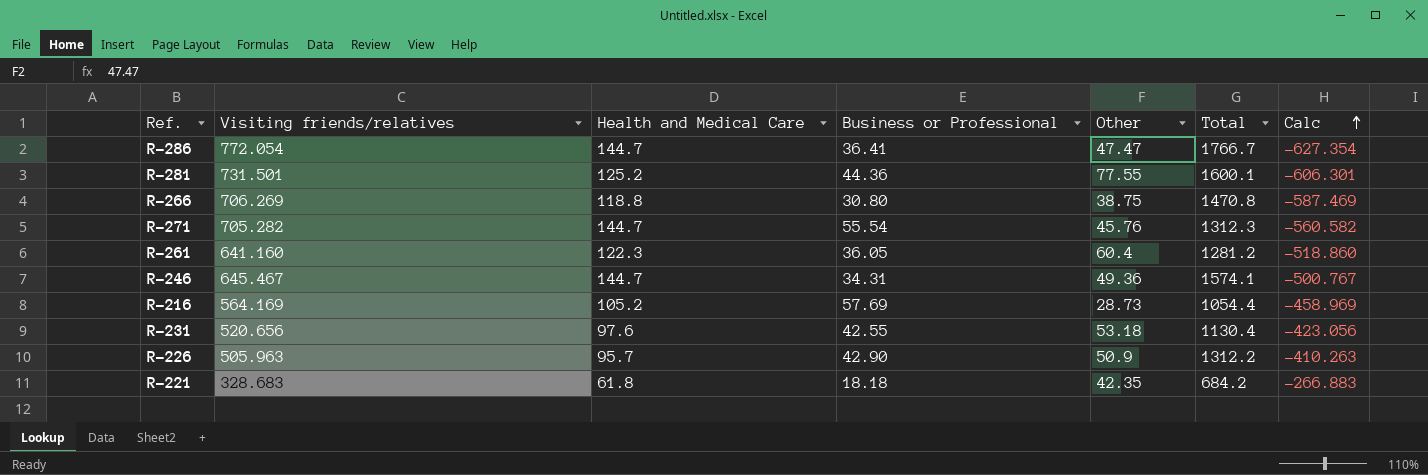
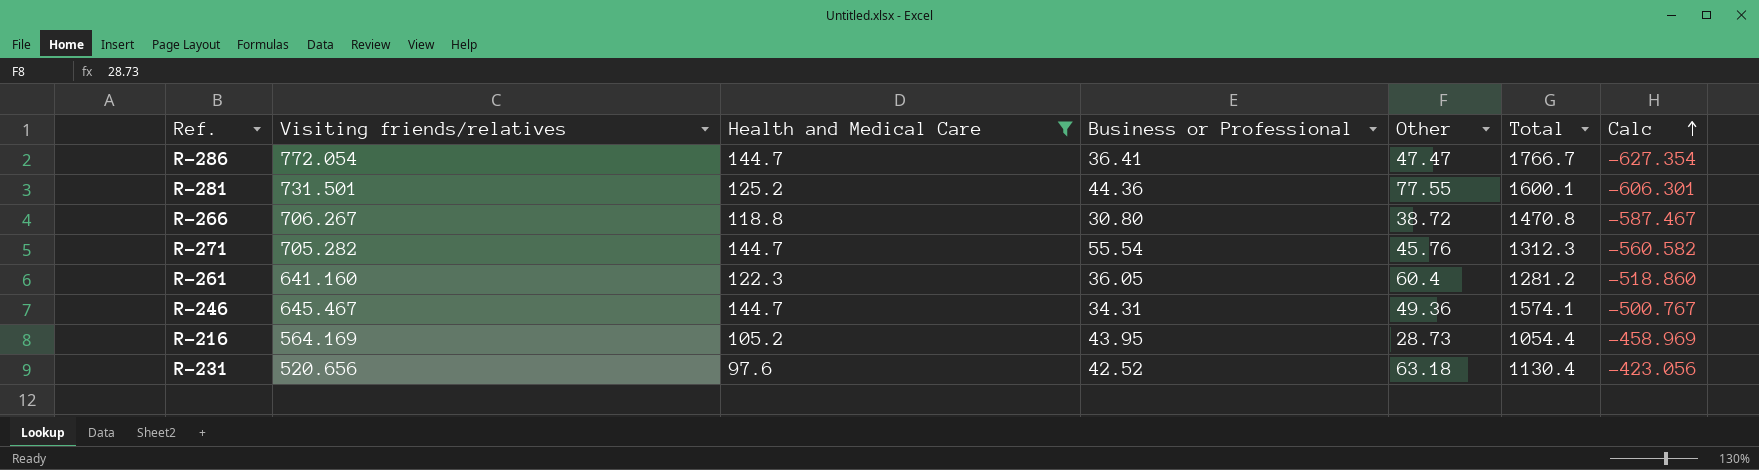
filter: none -> Health and Medical Care >= 97.6
R-266 | Visiting friends/relatives: 706.269 -> 706.267
R-266 | Other: 38.75 -> 38.72
R-266 | Calc: -587.469 -> -587.467
R-216 | Business or Professional: 57.69 -> 43.95
R-231 | Business or Professional: 42.55 -> 42.52
R-231 | Other: 53.18 -> 63.18

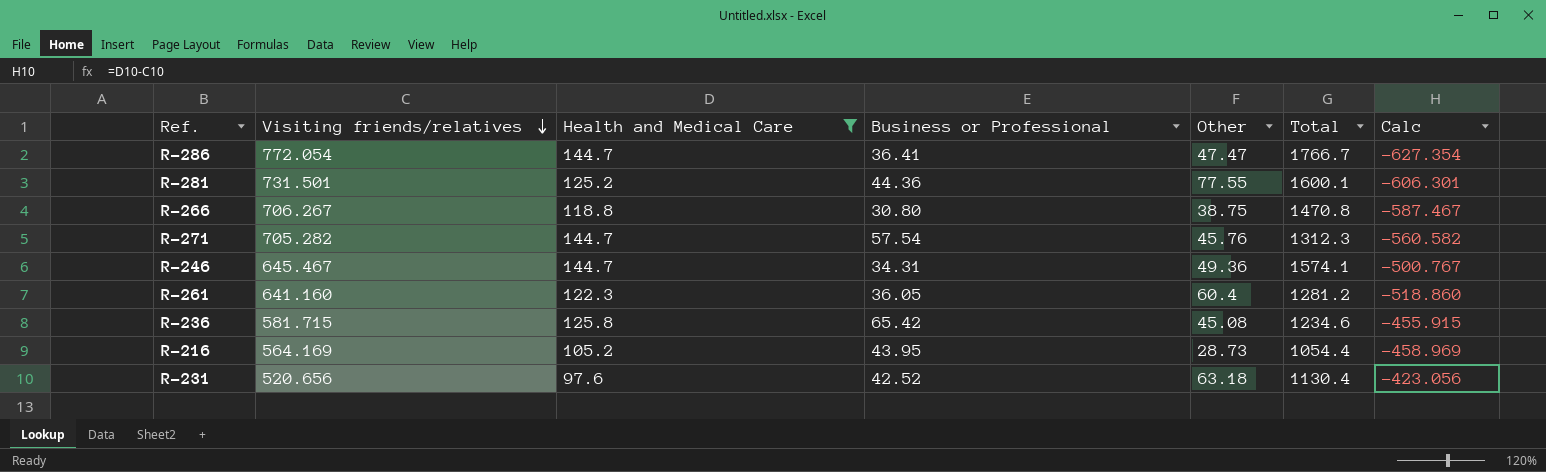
row order: Calc ascending -> Visiting friends/relatives descending
R-266 | Other: 38.72 -> 38.75
R-271 | Business or Professional: 55.54 -> 57.54
row R-236: none -> 581.715 | 125.8 | 65.42 | 45.08 | 1234.6 | -455.915

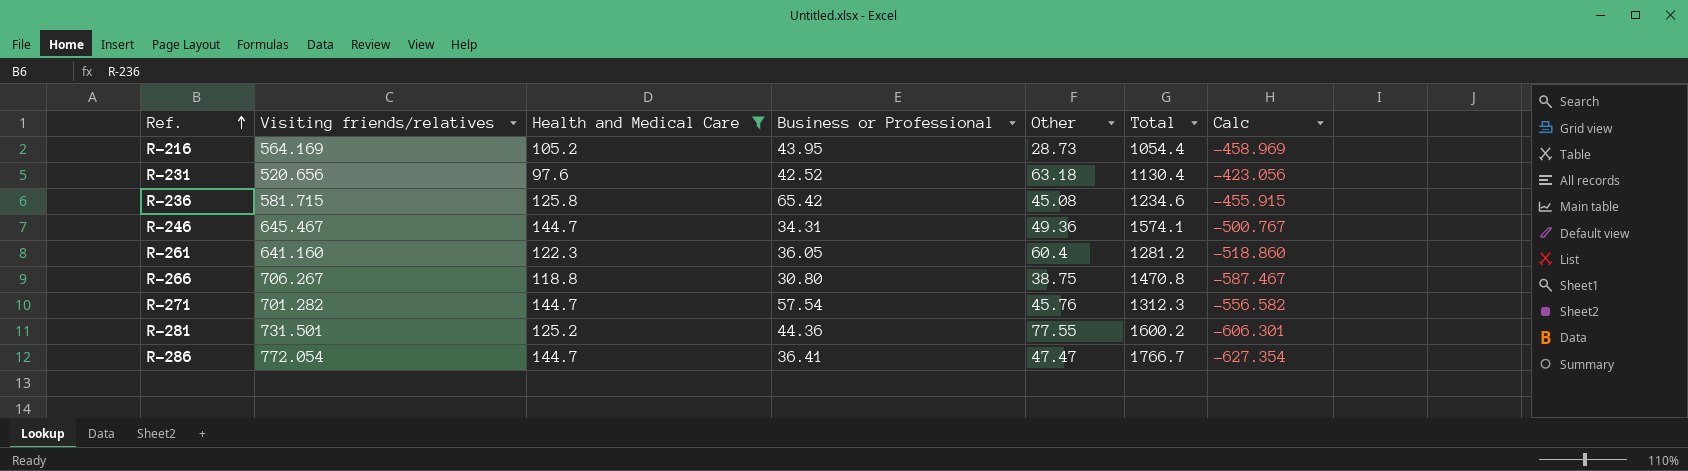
row order: Visiting friends/relatives descending -> Ref. ascending
R-271 | Visiting friends/relatives: 705.282 -> 701.282
R-271 | Calc: -560.582 -> -556.582
R-281 | Total: 1600.1 -> 1600.2

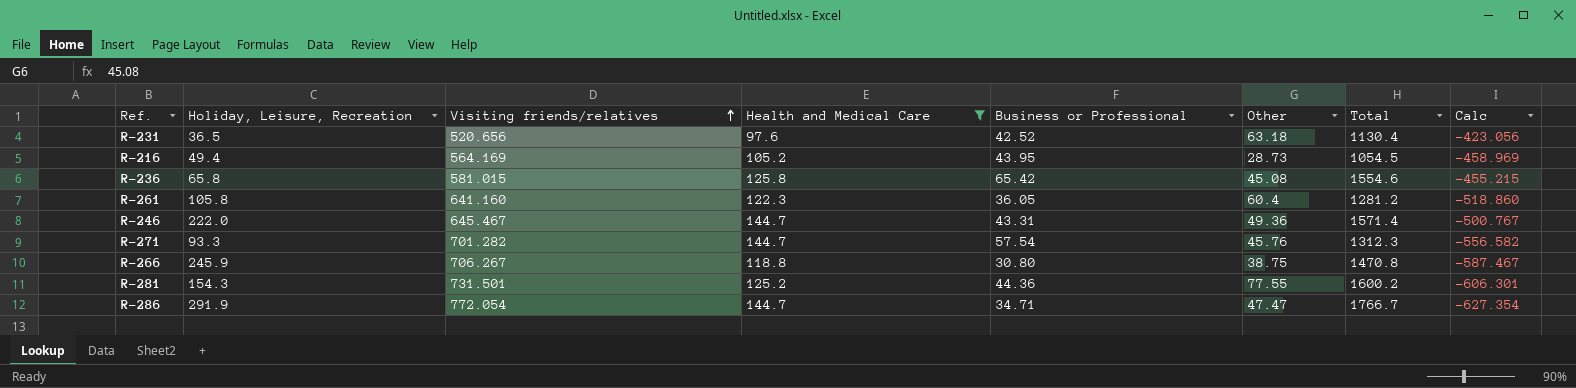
row order: Ref. ascending -> Visiting friends/relatives ascending
column Holiday, Leisure, Recreation | position: none -> 2
R-216 | Total: 1054.4 -> 1054.5
R-236 | Visiting friends/relatives: 581.715 -> 581.015
R-236 | Total: 1234.6 -> 1554.6
R-236 | Calc: -455.915 -> -455.215
R-246 | Business or Professional: 34.31 -> 43.31
R-246 | Total: 1574.1 -> 1571.4
R-286 | Business or Professional: 36.41 -> 34.71

